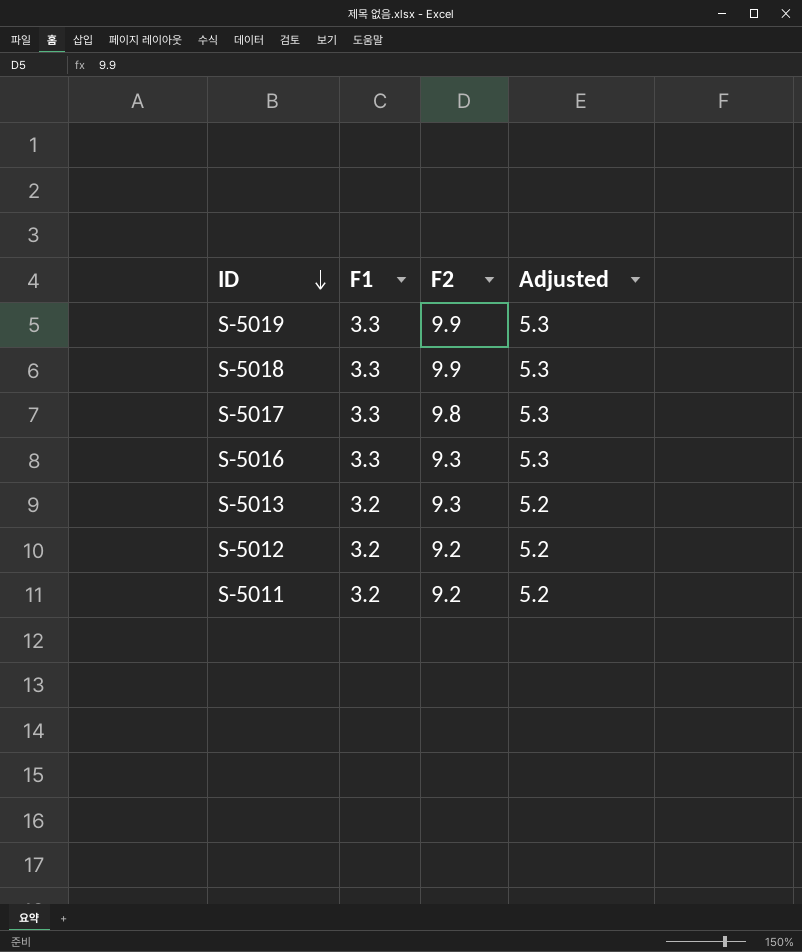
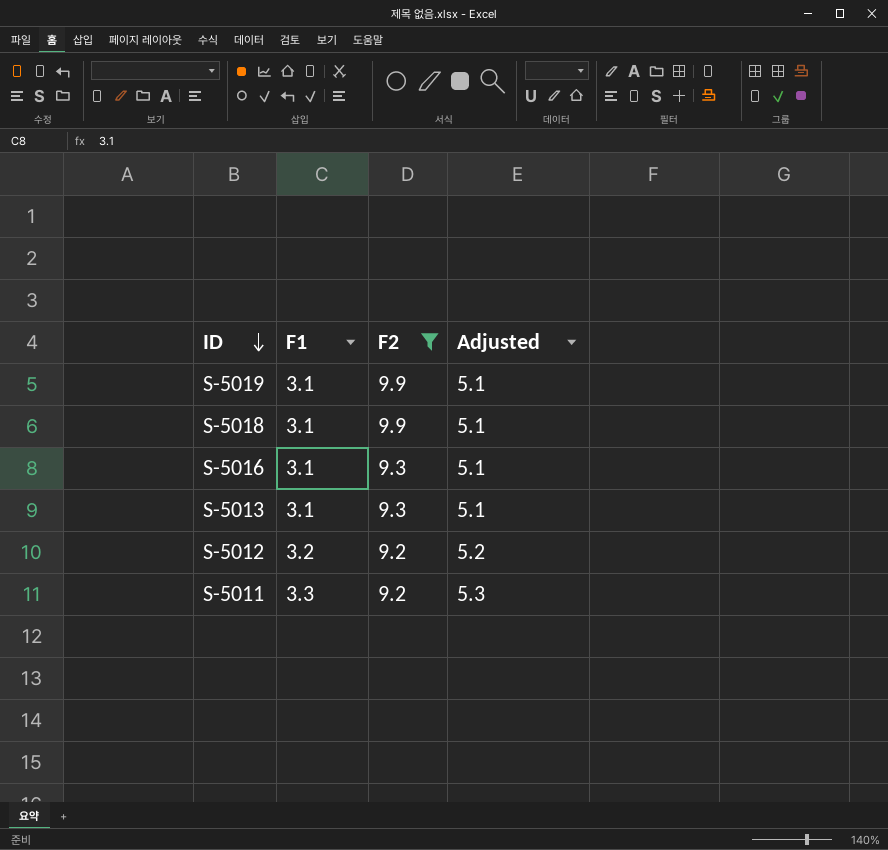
filter: none -> F2 != 9.8
S-5019 | F1: 3.3 -> 3.1
S-5019 | Adjusted: 5.3 -> 5.1
S-5018 | F1: 3.3 -> 3.1
S-5018 | Adjusted: 5.3 -> 5.1
S-5016 | F1: 3.3 -> 3.1
S-5016 | Adjusted: 5.3 -> 5.1
S-5013 | F1: 3.2 -> 3.1
S-5013 | Adjusted: 5.2 -> 5.1
S-5011 | F1: 3.2 -> 3.3
S-5011 | Adjusted: 5.2 -> 5.3

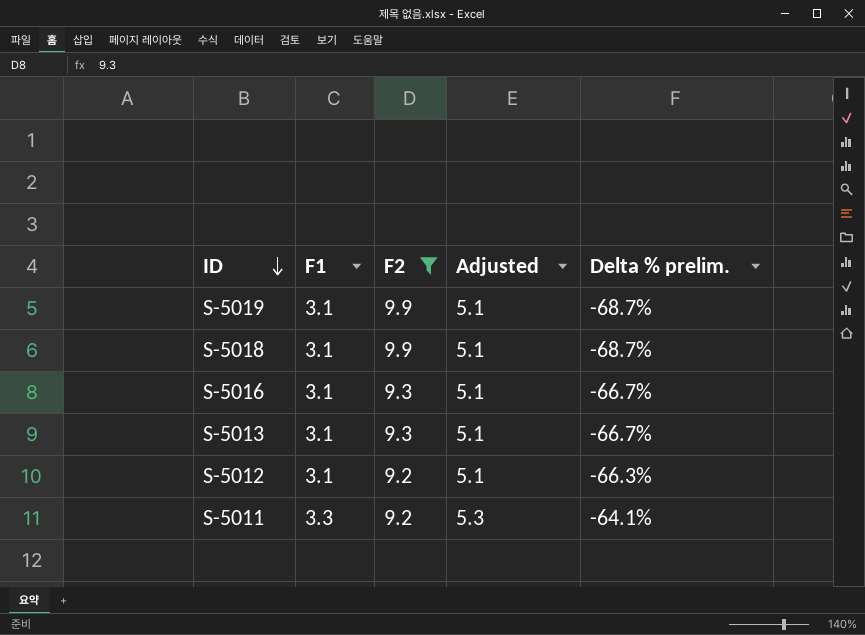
column Delta % prelim. | formula: none -> ([F1] - [F2]) / [F2]
S-5012 | F1: 3.2 -> 3.1
S-5012 | Adjusted: 5.2 -> 5.1

